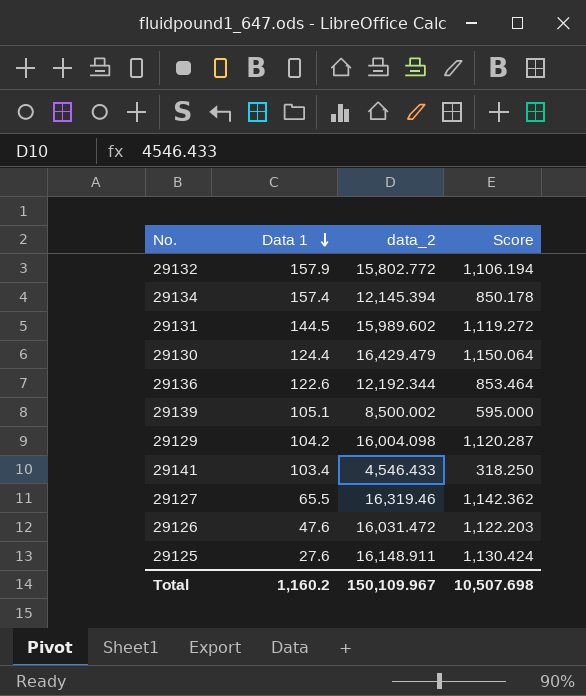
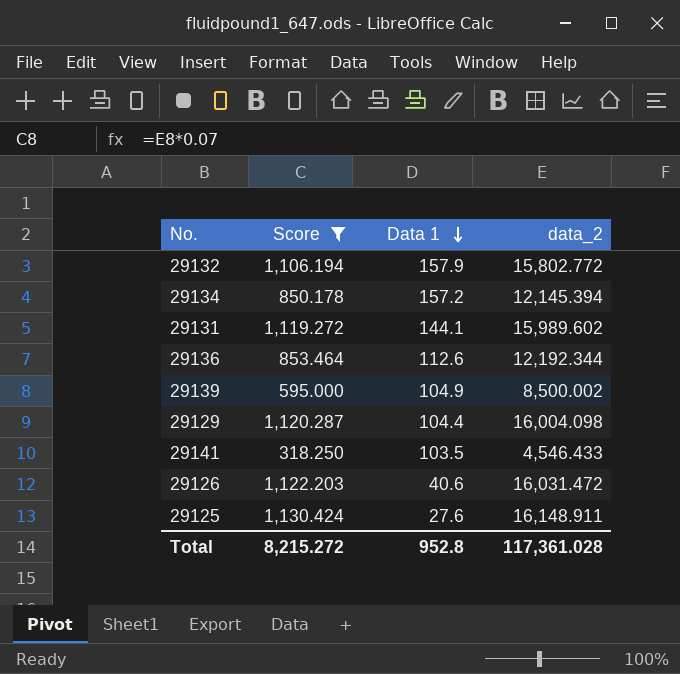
filter: none -> Score <= 1,130.424
column Score | position: 4 -> 2
29134 | Data 1: 157.4 -> 157.2
29131 | Data 1: 144.5 -> 144.1
29136 | Data 1: 122.6 -> 112.6
29139 | Data 1: 105.1 -> 104.9
29129 | Data 1: 104.2 -> 104.4
29141 | Data 1: 103.4 -> 103.5
29126 | Data 1: 47.6 -> 40.6
Total | Score: 10,507.698 -> 8,215.272
Total | Data 1: 1,160.2 -> 952.8
Total | data_2: 150,109.967 -> 117,361.028

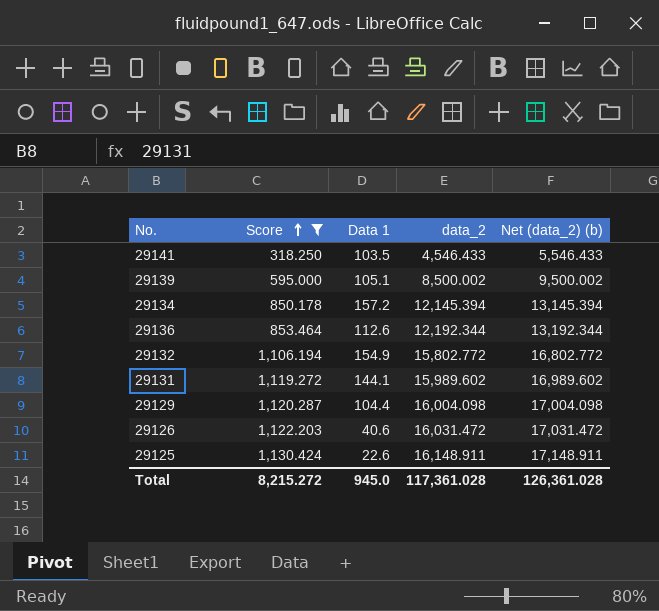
row order: Data 1 descending -> Score ascending
column Net (data_2) (b) | formula: none -> [data_2] + 1000
29139 | Data 1: 104.9 -> 105.1
29132 | Data 1: 157.9 -> 154.9
29125 | Data 1: 27.6 -> 22.6
Total | Data 1: 952.8 -> 945.0

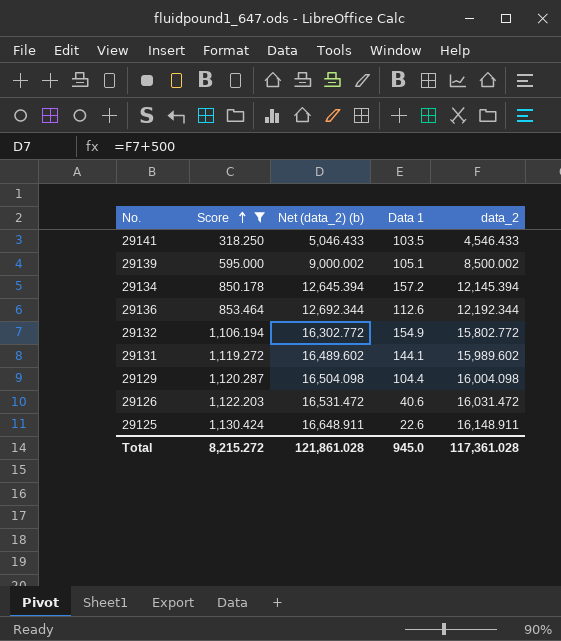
column Net (data_2) (b) | formula: [data_2] + 1000 -> [data_2] + 500
column Net (data_2) (b) | position: 5 -> 3
Total | Net (data_2) (b): 126,361.028 -> 121,861.028

